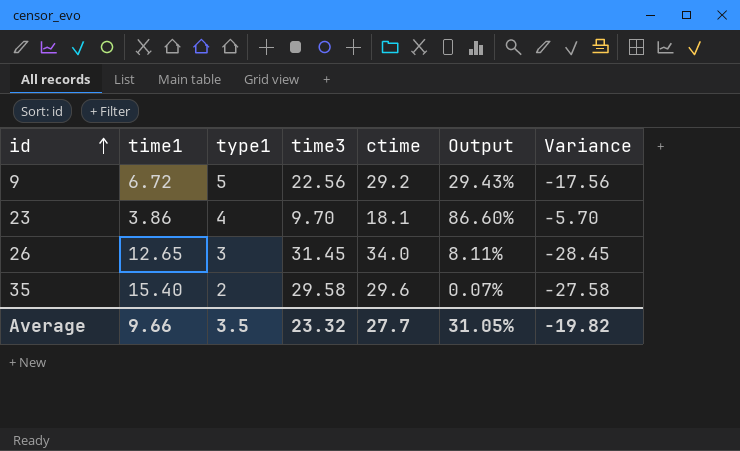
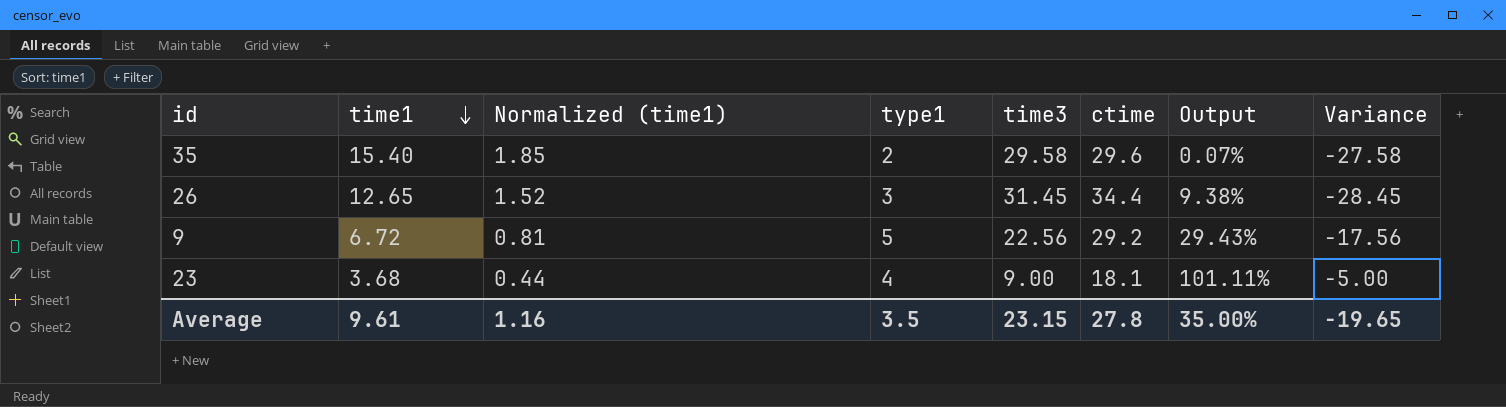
row order: id ascending -> time1 descending
column Normalized (time1) | formula: none -> [time1] * 0.12
26 | ctime: 34.0 -> 34.4
26 | Output: 8.11% -> 9.38%
23 | time1: 3.86 -> 3.68
23 | time3: 9.70 -> 9.00
23 | Output: 86.60% -> 101.11%
23 | Variance: -5.70 -> -5.00
Average | time1: 9.66 -> 9.61
Average | time3: 23.32 -> 23.15
Average | ctime: 27.7 -> 27.8
Average | Output: 31.05% -> 35.00%
Average | Variance: -19.82 -> -19.65

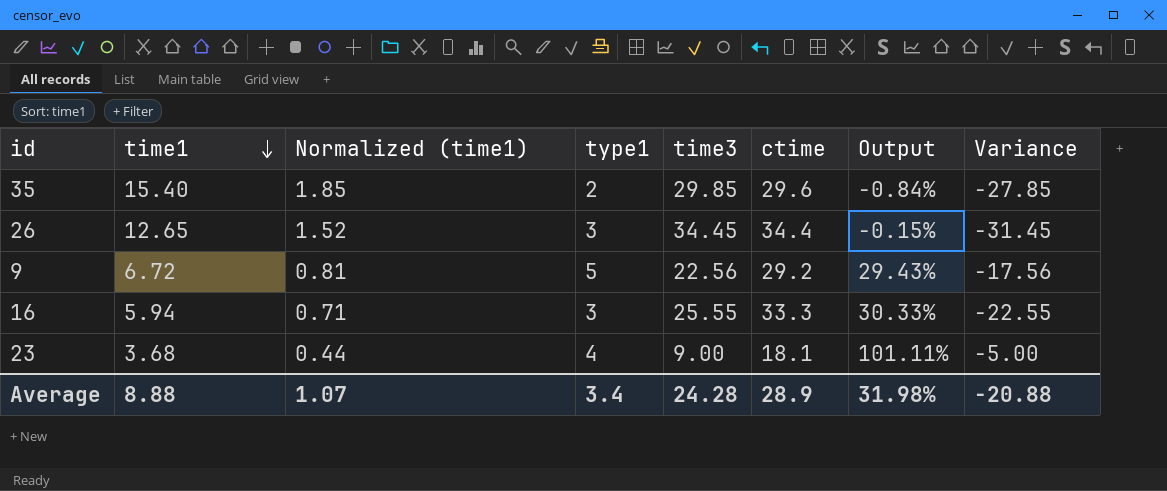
35 | time3: 29.58 -> 29.85
35 | Output: 0.07% -> -0.84%
35 | Variance: -27.58 -> -27.85
26 | time3: 31.45 -> 34.45
26 | Output: 9.38% -> -0.15%
26 | Variance: -28.45 -> -31.45
row 16: none -> 5.94 | 0.71 | 3 | 25.55 | 33.3 | 30.33% | -22.55
Average | time1: 9.61 -> 8.88
Average | Normalized (time1): 1.16 -> 1.07
Average | type1: 3.5 -> 3.4
Average | time3: 23.15 -> 24.28
Average | ctime: 27.8 -> 28.9
Average | Output: 35.00% -> 31.98%
Average | Variance: -19.65 -> -20.88

